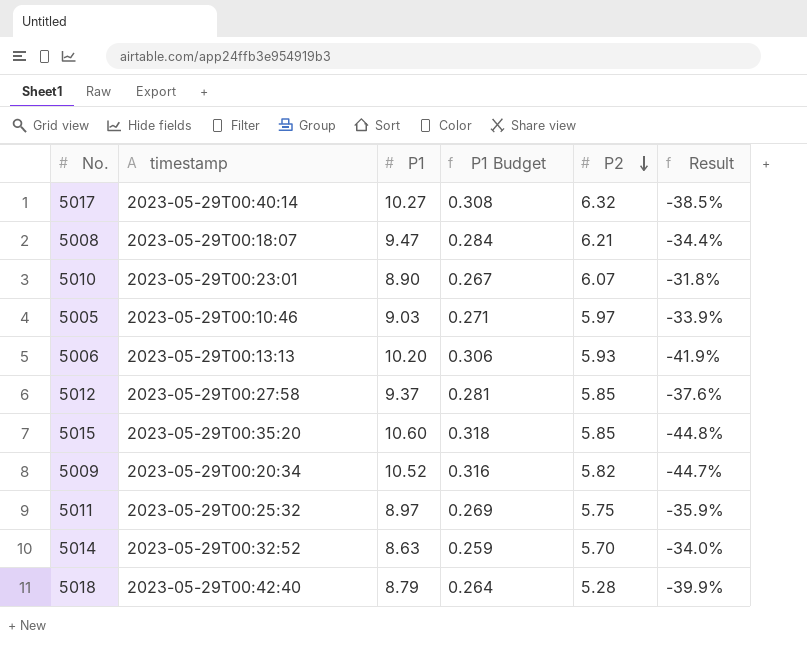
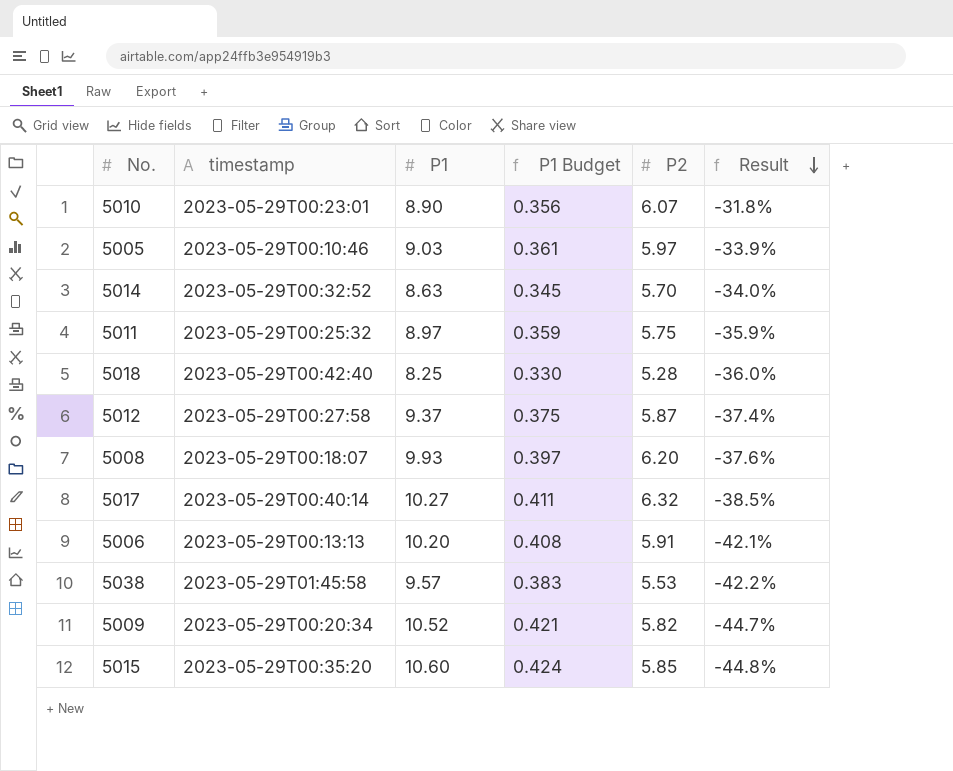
row order: P2 descending -> Result descending
column P1 Budget | formula: [P1] * 0.03 -> [P1] * 0.04
5018 | P1: 8.79 -> 8.25
5018 | Result: -39.9% -> -36.0%
5012 | P2: 5.85 -> 5.87
5012 | Result: -37.6% -> -37.4%
5008 | P1: 9.47 -> 9.93
5008 | P2: 6.21 -> 6.20
5008 | Result: -34.4% -> -37.6%
5006 | P2: 5.93 -> 5.91
5006 | Result: -41.9% -> -42.1%
row 5038: none -> 2023-05-29T01:45:58 | 9.57 | 0.383 | 5.53 | -42.2%

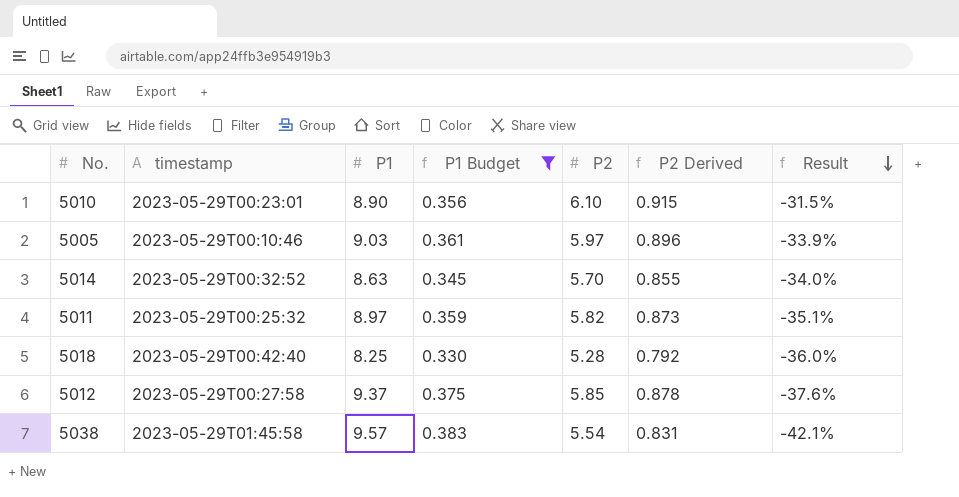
filter: none -> P1 Budget <= 0.383
column P2 Derived | formula: none -> [P2] * 0.15
5010 | P2: 6.07 -> 6.10
5010 | Result: -31.8% -> -31.5%
5011 | P2: 5.75 -> 5.82
5011 | Result: -35.9% -> -35.1%
5012 | P2: 5.87 -> 5.85
5012 | Result: -37.4% -> -37.6%
5038 | P2: 5.53 -> 5.54
5038 | Result: -42.2% -> -42.1%

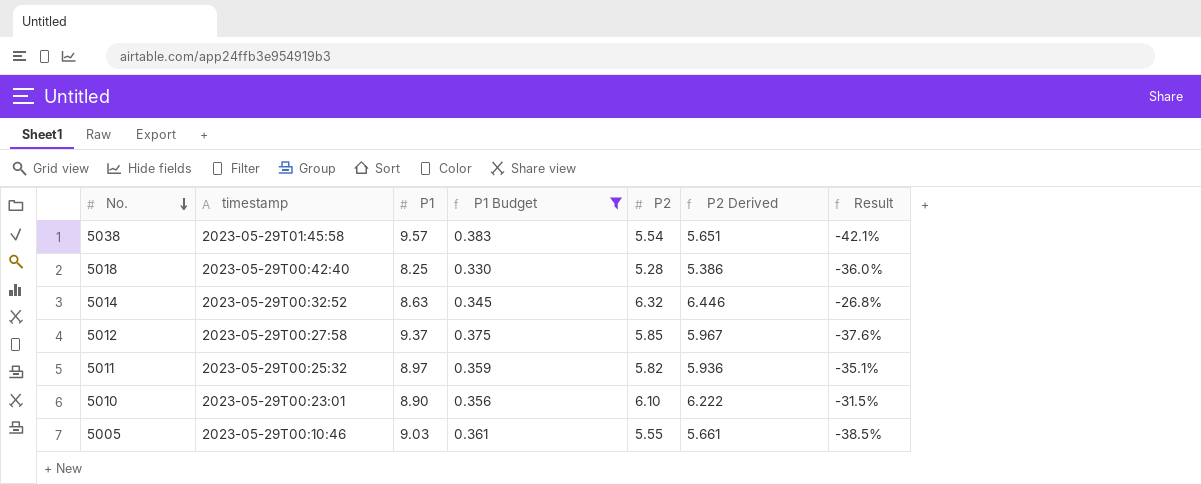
row order: Result descending -> No. descending
column P2 Derived | formula: [P2] * 0.15 -> [P2] * 1.02
5014 | P2: 5.70 -> 6.32
5014 | Result: -34.0% -> -26.8%
5005 | P2: 5.97 -> 5.55
5005 | Result: -33.9% -> -38.5%

